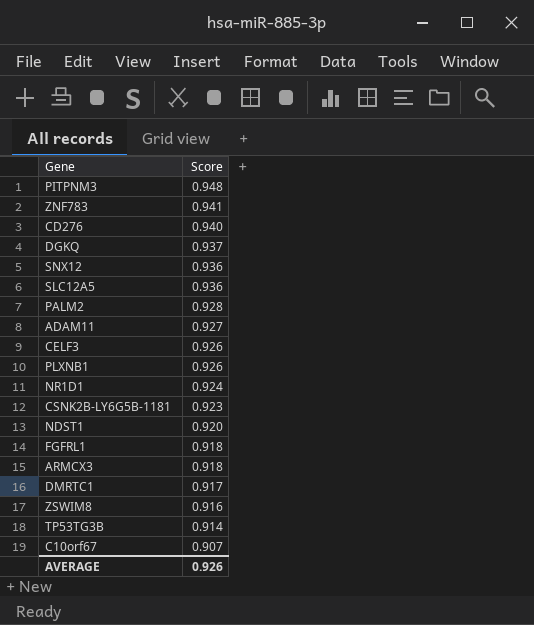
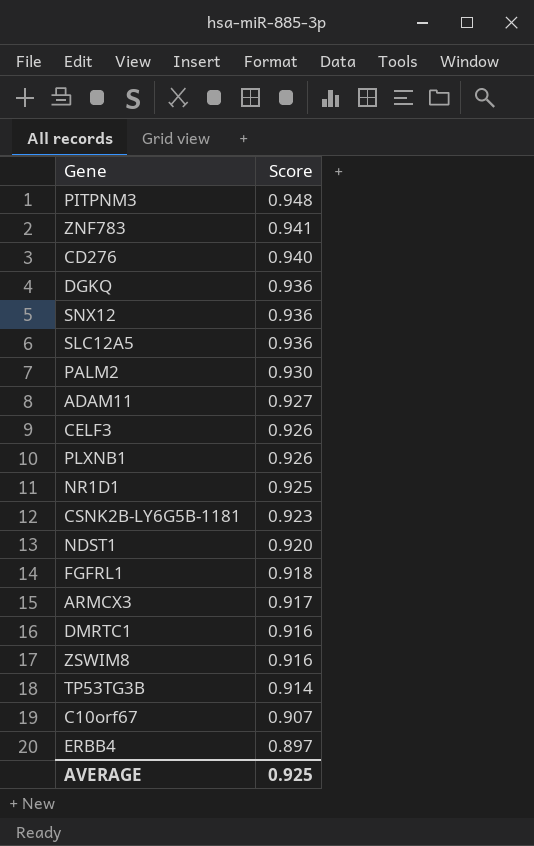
DGKQ | Score: 0.937 -> 0.936
PALM2 | Score: 0.928 -> 0.930
NR1D1 | Score: 0.924 -> 0.925
ARMCX3 | Score: 0.918 -> 0.917
DMRTC1 | Score: 0.917 -> 0.916
row ERBB4: none -> 0.897
AVERAGE | Score: 0.926 -> 0.925

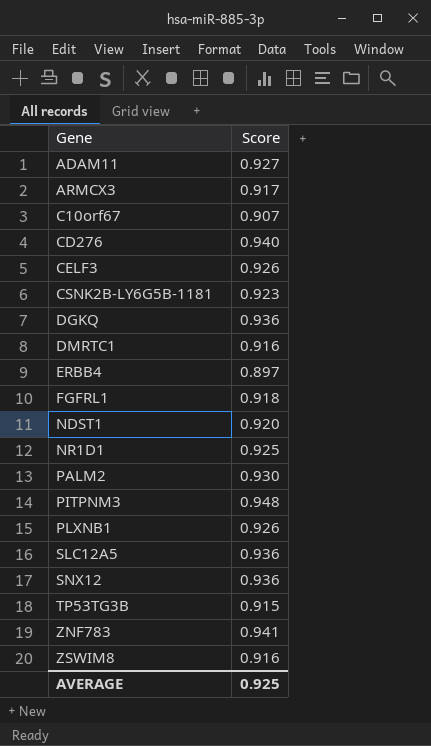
row order: Score descending -> Gene ascending
TP53TG3B | Score: 0.914 -> 0.915

